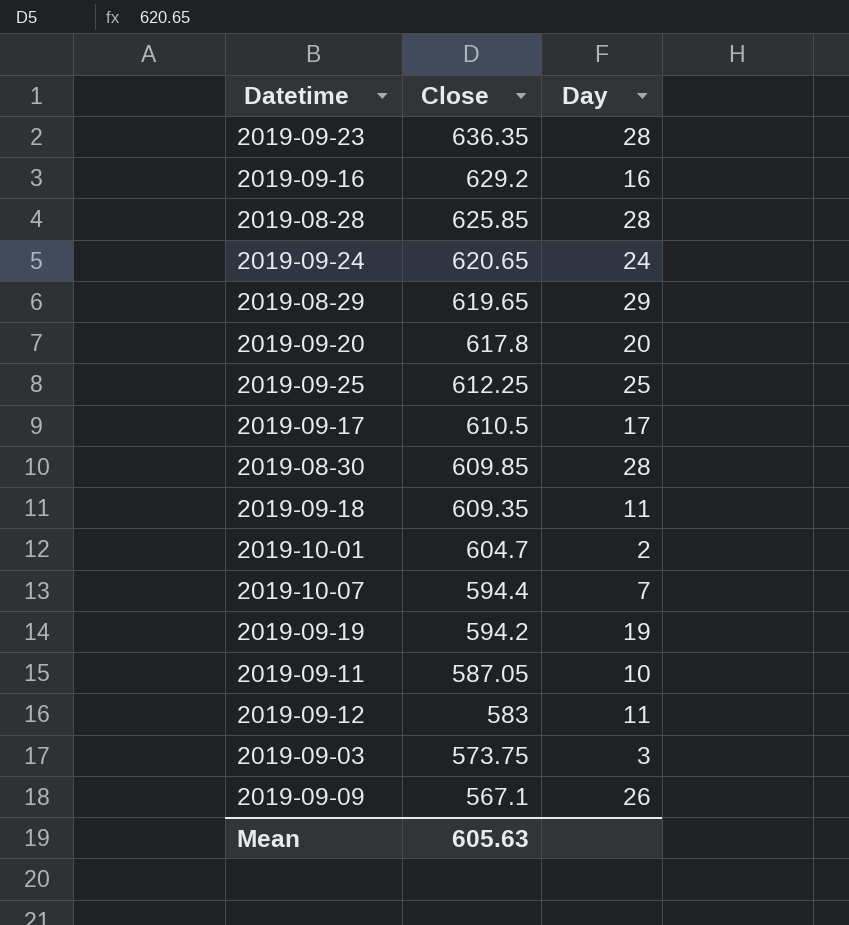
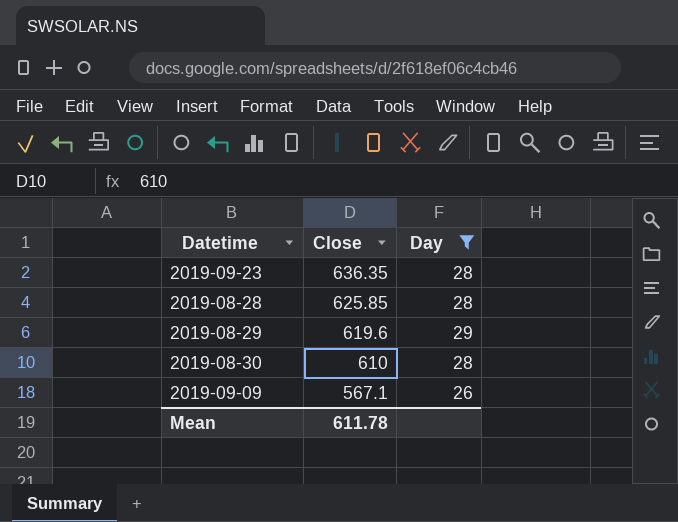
filter: none -> Day >= 26
2019-08-29 | Close: 619.65 -> 619.6
2019-08-30 | Close: 609.85 -> 610
Mean | Close: 605.63 -> 611.78

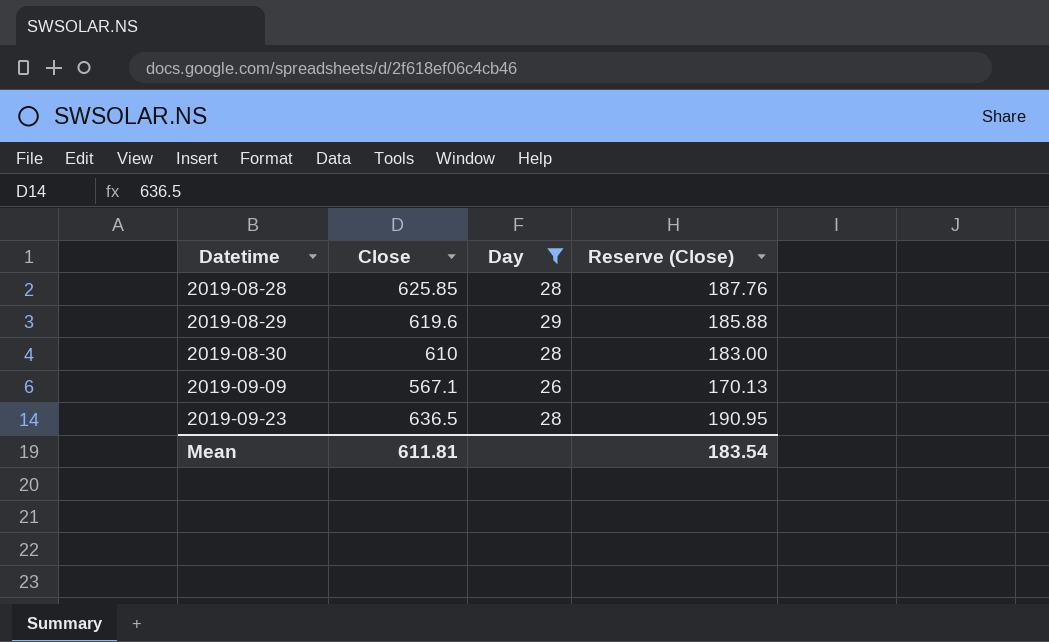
row order: Close descending -> Datetime ascending
column Reserve (Close) | formula: none -> [Close] * 0.3
2019-09-23 | Close: 636.35 -> 636.5
Mean | Close: 611.78 -> 611.81

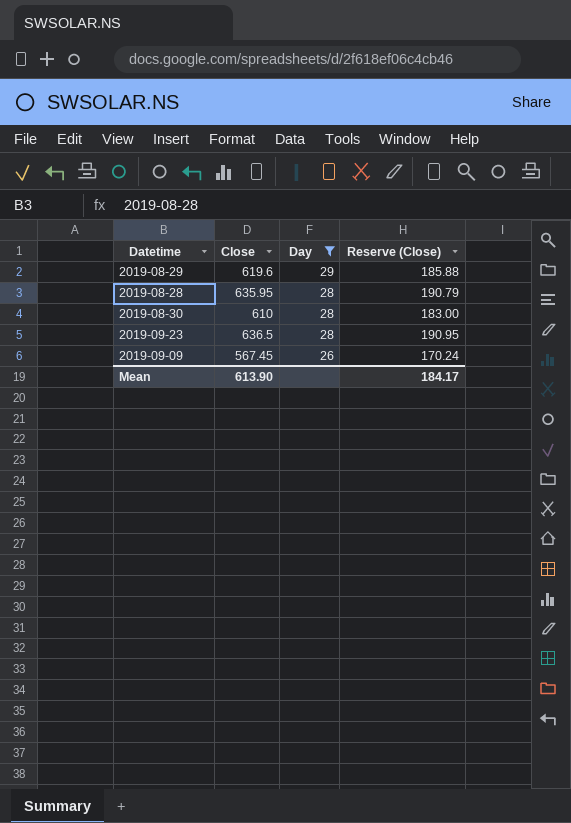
row order: Datetime ascending -> Day descending
2019-08-28 | Close: 625.85 -> 635.95
2019-08-28 | Reserve (Close): 187.76 -> 190.79
2019-09-09 | Close: 567.1 -> 567.45
2019-09-09 | Reserve (Close): 170.13 -> 170.24
Mean | Close: 611.81 -> 613.90
Mean | Reserve (Close): 183.54 -> 184.17

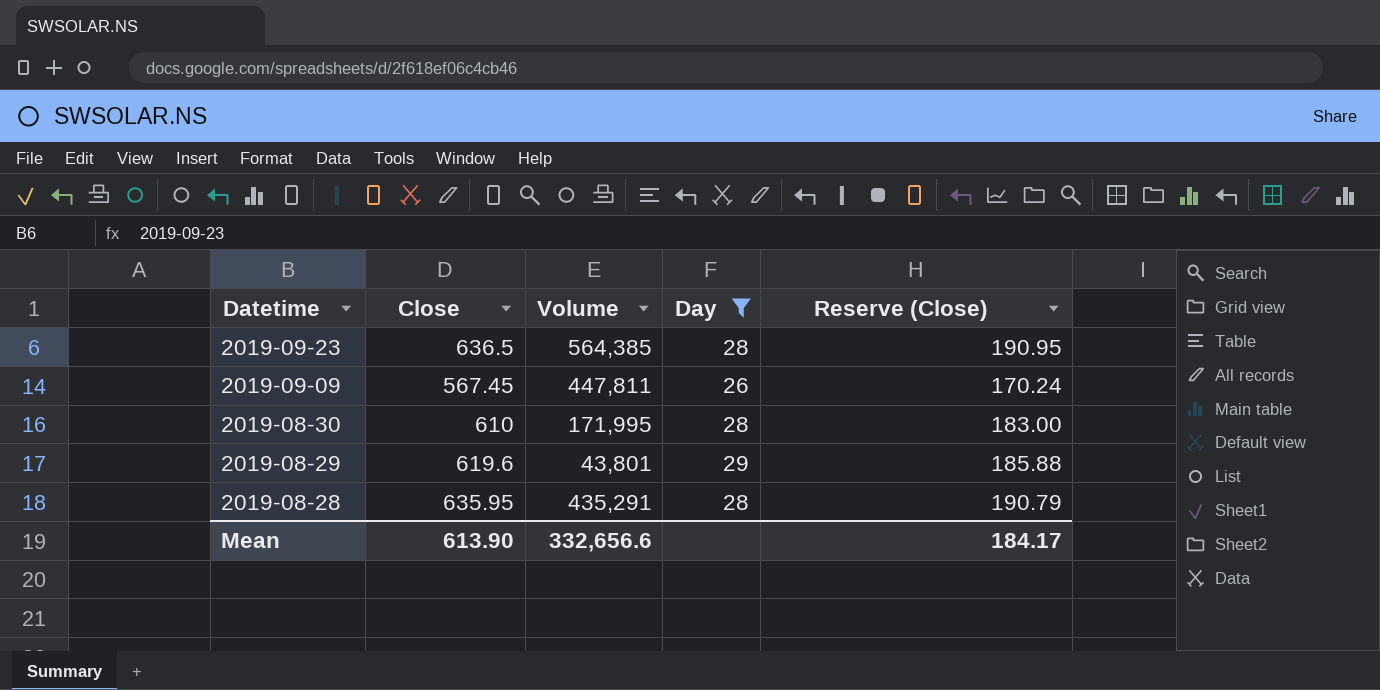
row order: Day descending -> Datetime descending
column Volume | position: none -> 3

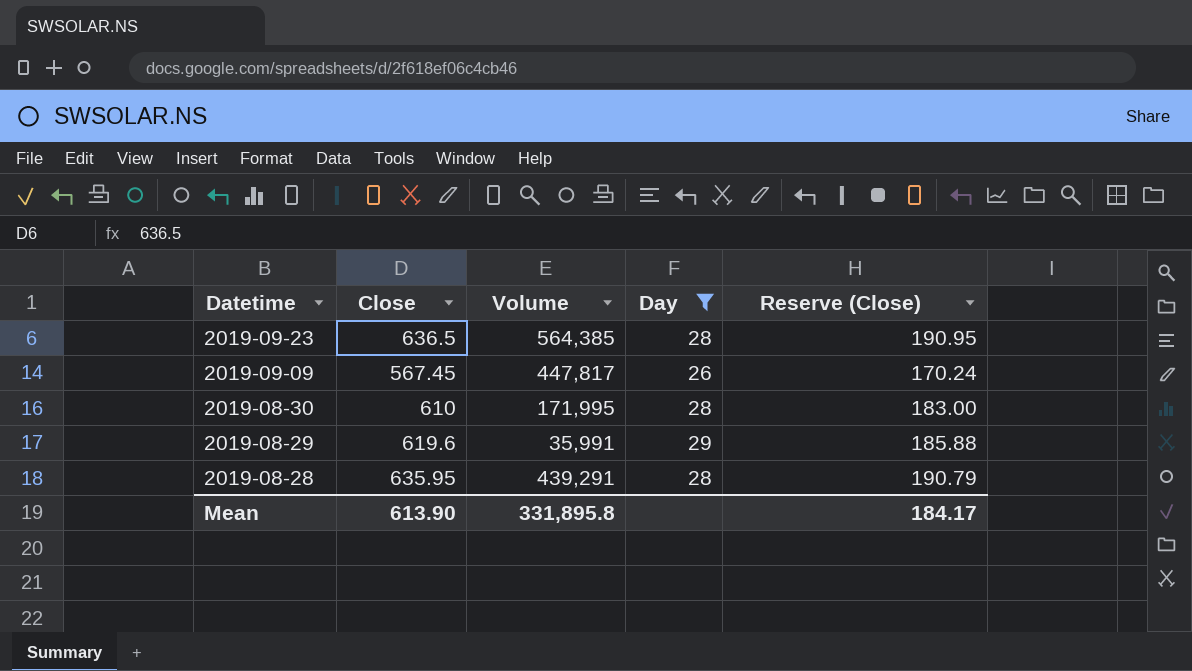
2019-09-09 | Volume: 447,811 -> 447,817
2019-08-29 | Volume: 43,801 -> 35,991
2019-08-28 | Volume: 435,291 -> 439,291
Mean | Volume: 332,656.6 -> 331,895.8

